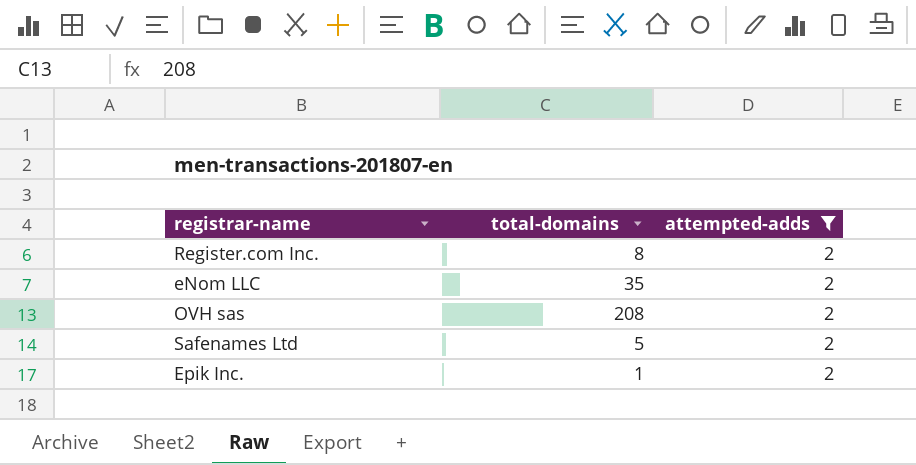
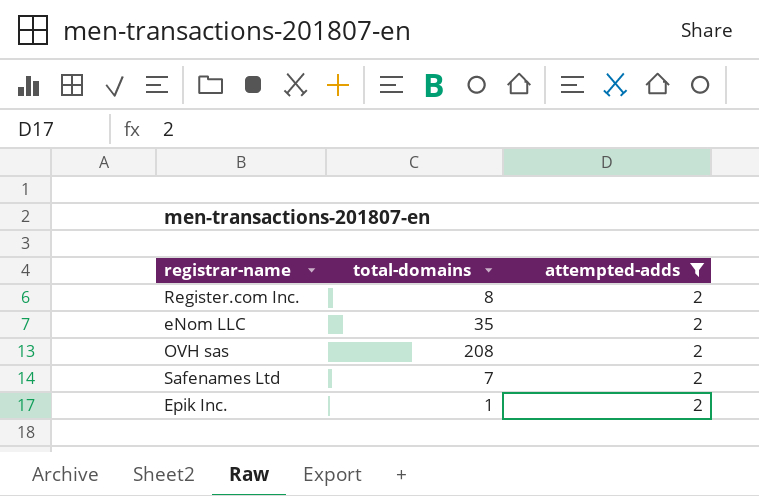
Safenames Ltd | total-domains: 5 -> 7

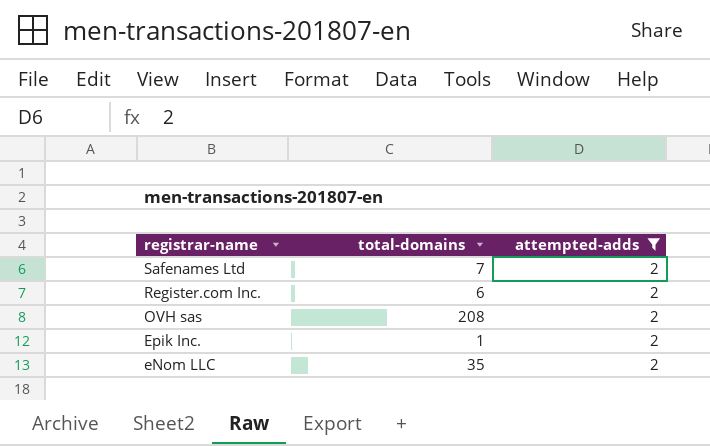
row order: none -> registrar-name descending
Register.com Inc. | total-domains: 8 -> 6

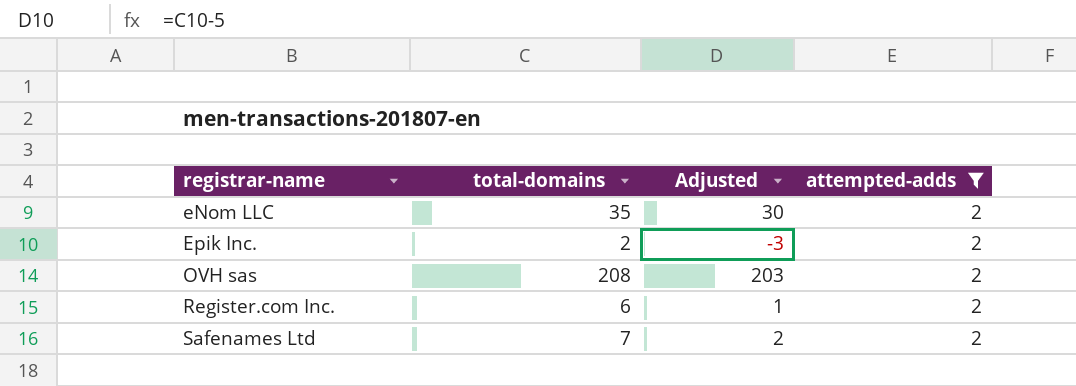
row order: registrar-name descending -> registrar-name ascending
column Adjusted | formula: none -> [total-domains] - 5
Epik Inc. | total-domains: 1 -> 2

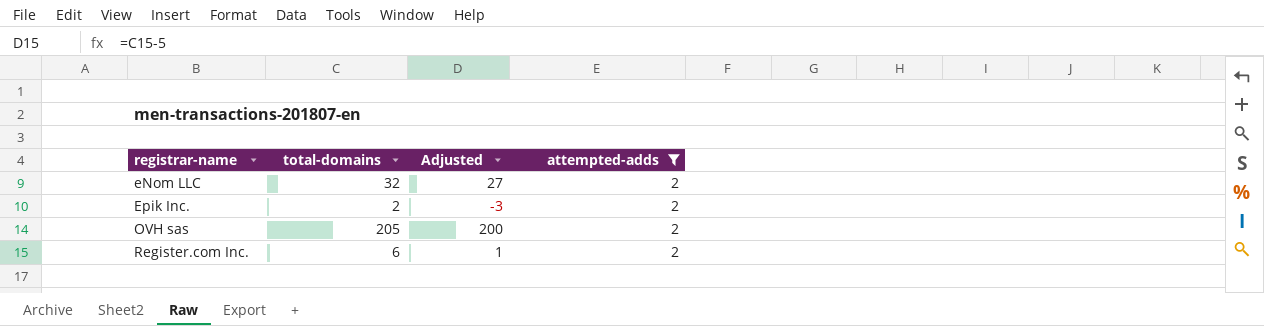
row Safenames Ltd: 7 | 2 | 2 -> none
eNom LLC | total-domains: 35 -> 32
eNom LLC | Adjusted: 30 -> 27
OVH sas | total-domains: 208 -> 205
OVH sas | Adjusted: 203 -> 200

